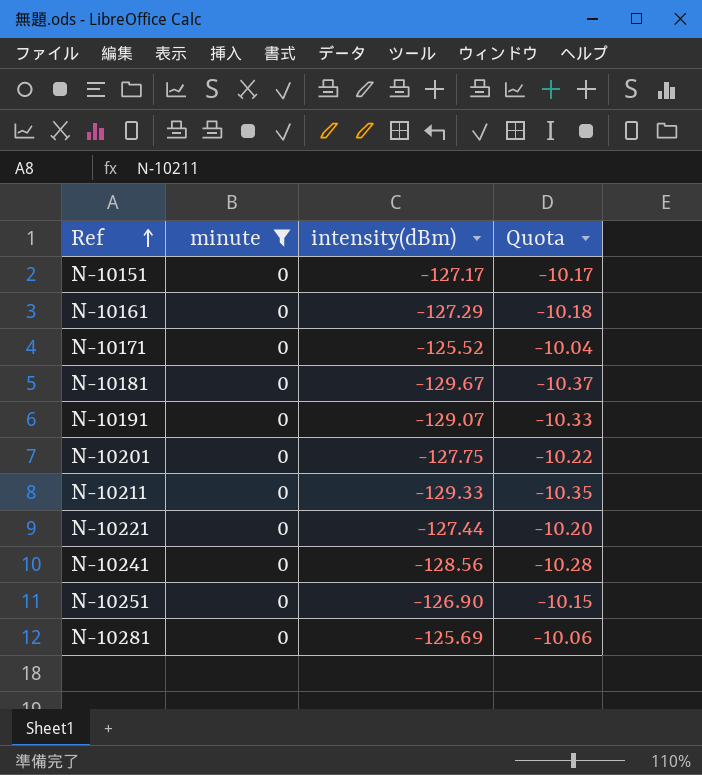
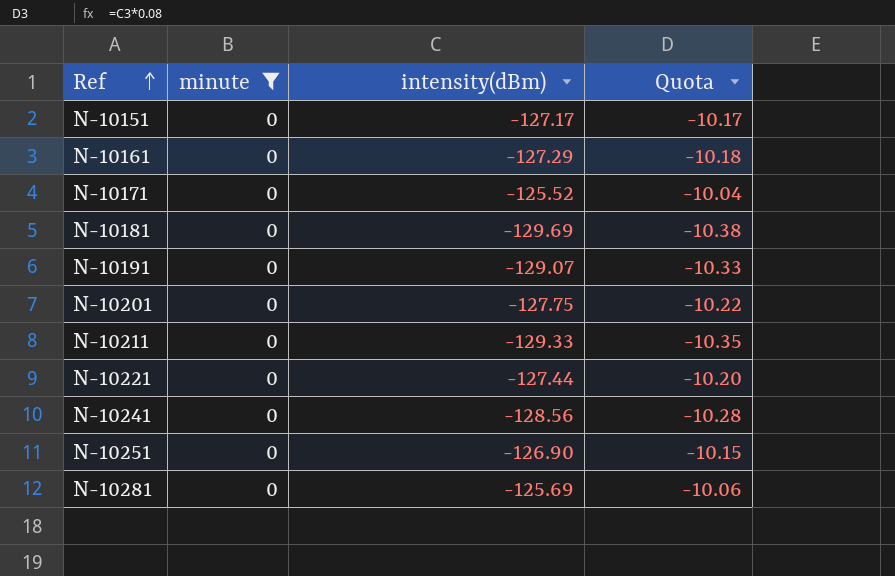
N-10181 | intensity(dBm): -129.67 -> -129.69
N-10181 | Quota: -10.37 -> -10.38

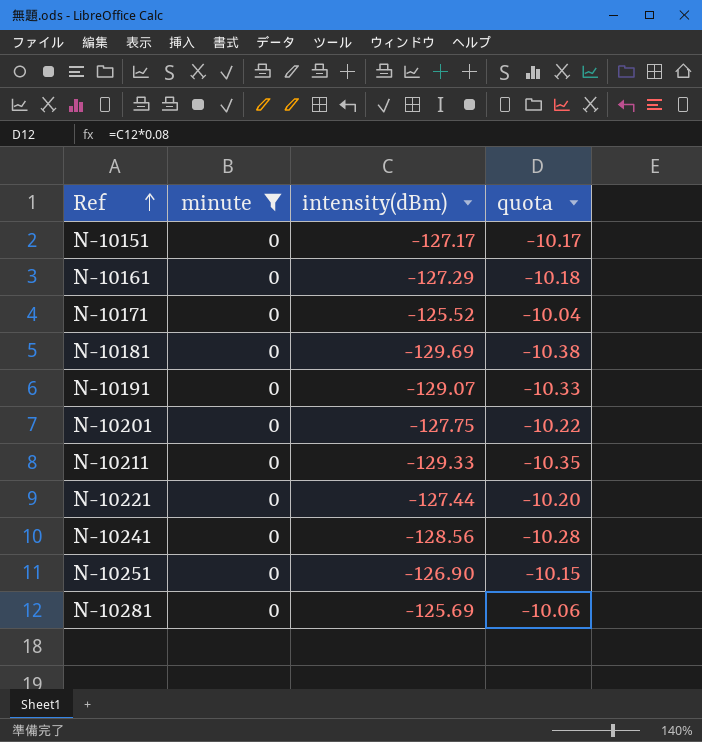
column name: Quota -> quota

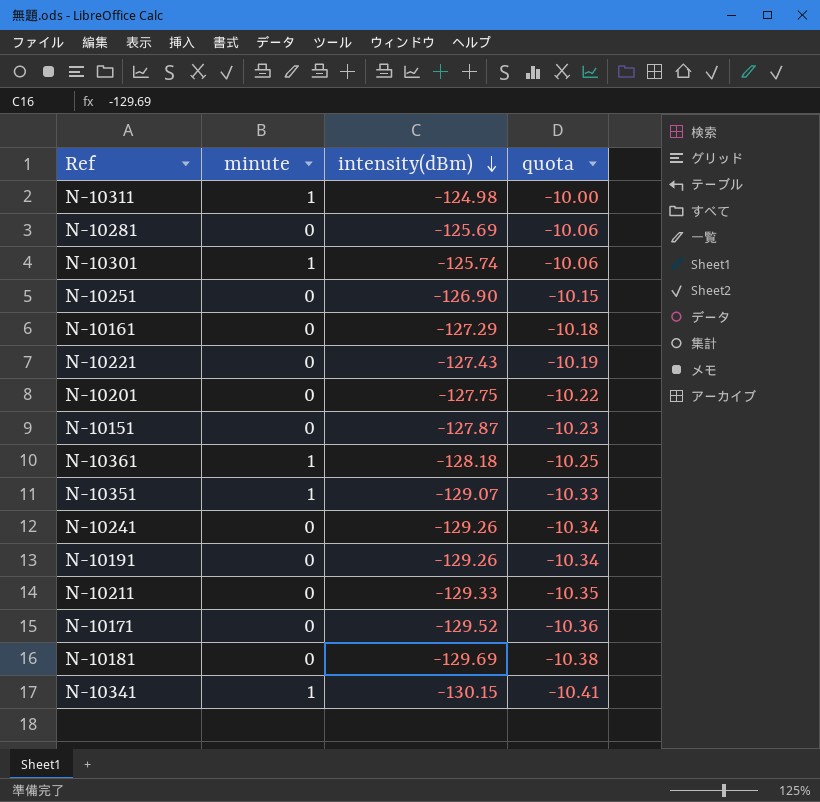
filter: minute = 0 -> none
row order: Ref ascending -> intensity(dBm) descending
N-10221 | intensity(dBm): -127.44 -> -127.43
N-10221 | quota: -10.20 -> -10.19
N-10151 | intensity(dBm): -127.17 -> -127.87
N-10151 | quota: -10.17 -> -10.23
N-10241 | intensity(dBm): -128.56 -> -129.26
N-10241 | quota: -10.28 -> -10.34
N-10191 | intensity(dBm): -129.07 -> -129.26
N-10191 | quota: -10.33 -> -10.34
N-10171 | intensity(dBm): -125.52 -> -129.52
N-10171 | quota: -10.04 -> -10.36

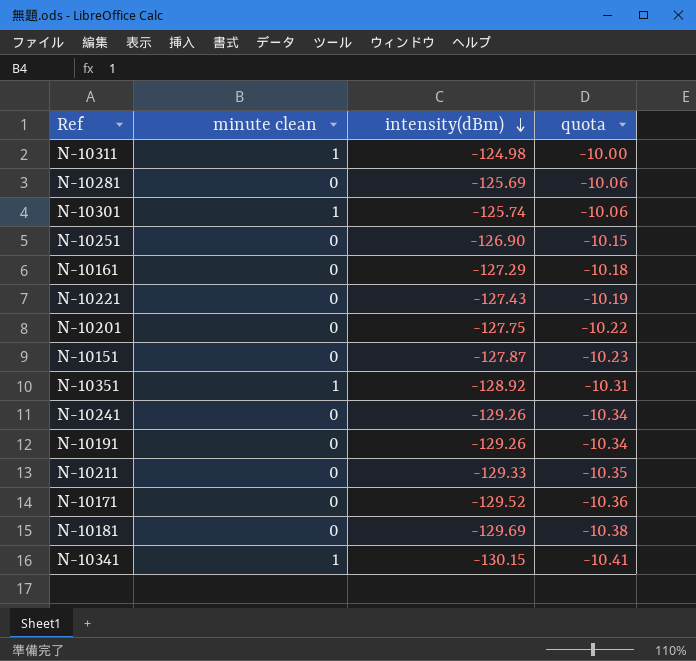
column name: minute -> minute clean
row N-10361: 1 | -128.18 | -10.25 -> none
N-10351 | intensity(dBm): -129.07 -> -128.92
N-10351 | quota: -10.33 -> -10.31

